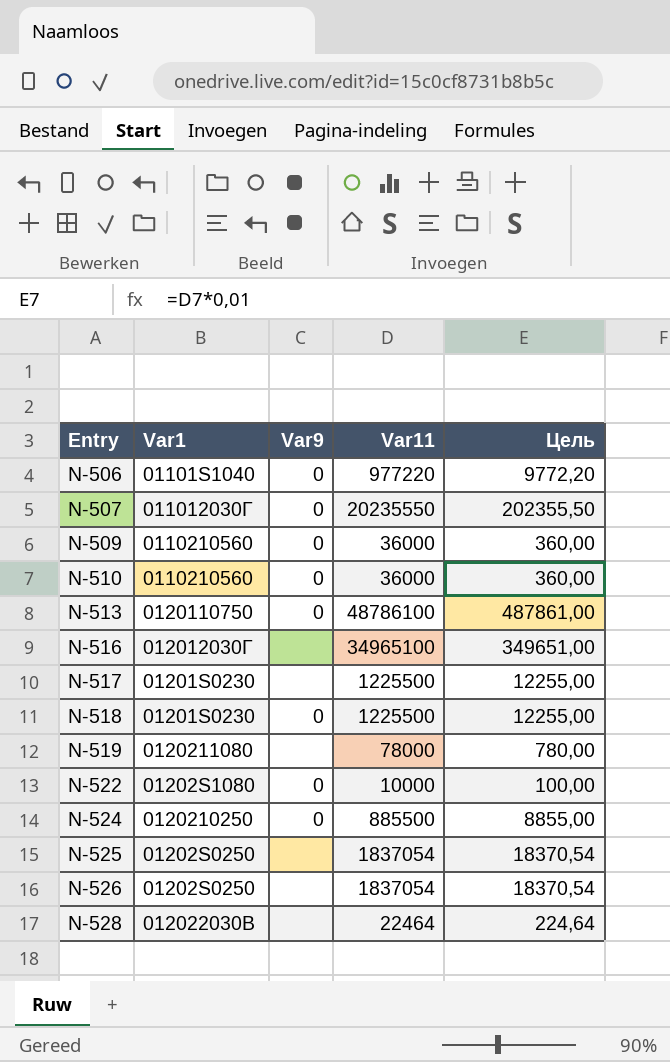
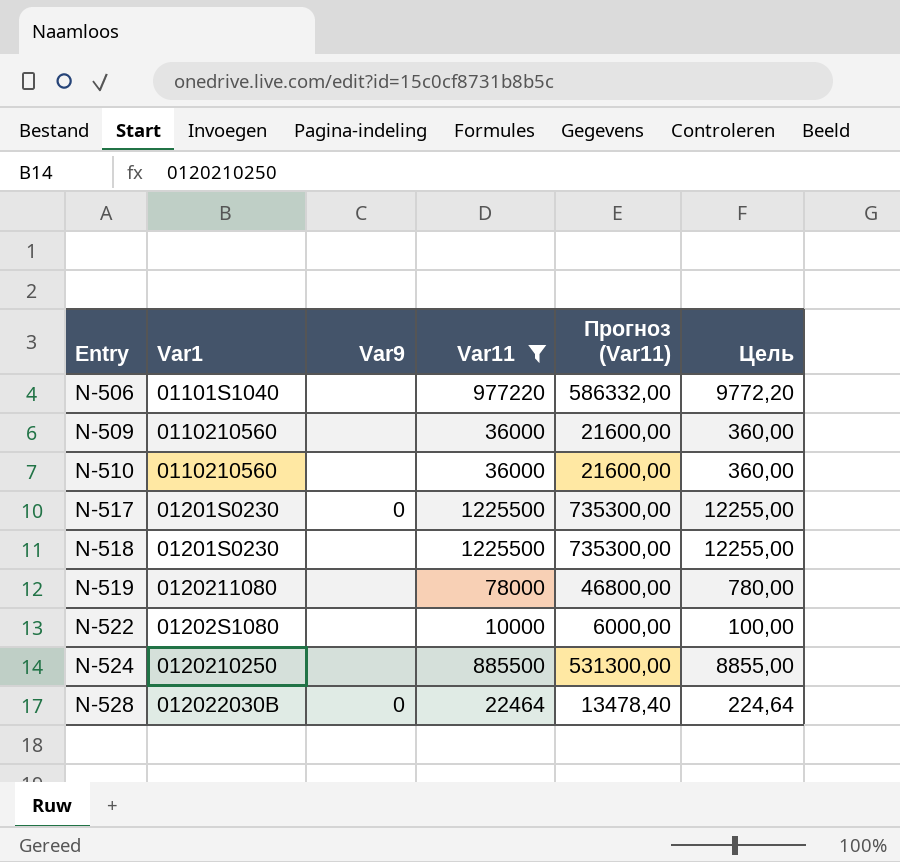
filter: none -> Var11 <= 1225500
column Прогноз (Var11) | formula: none -> [Var11] * 0,6
N-506 | Var9: 0 -> none
N-509 | Var9: 0 -> none
N-510 | Var9: 0 -> none
N-517 | Var9: none -> 0
N-518 | Var9: 0 -> none
N-522 | Var9: 0 -> none
N-524 | Var9: 0 -> none
N-528 | Var9: none -> 0

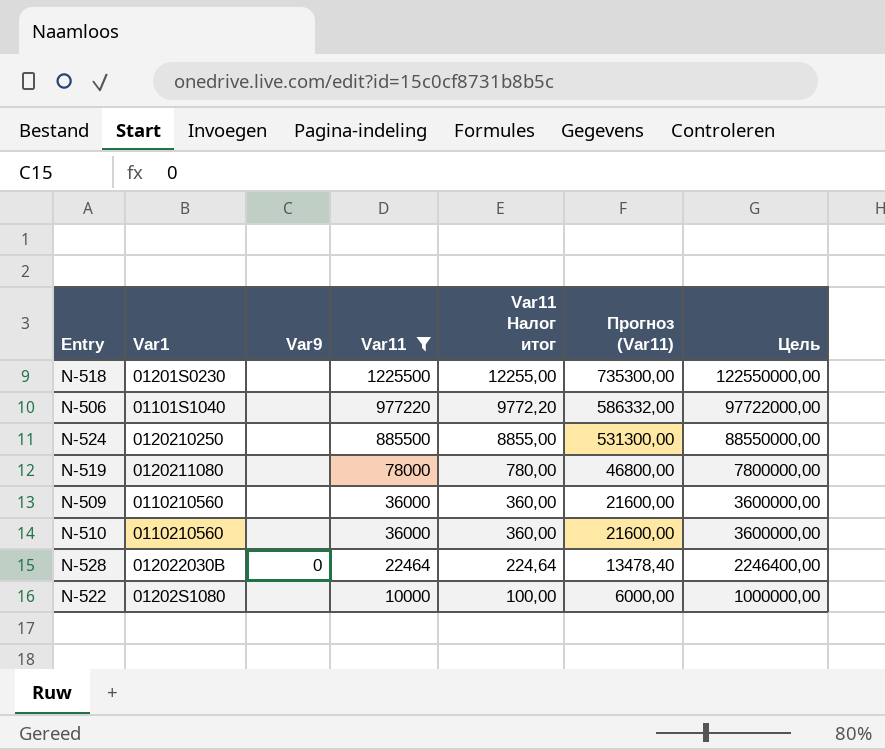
row order: Entry ascending -> Var11 descending
column Var11 Налог итог | formula: none -> [Var11] * 0,01
column Цель | formula: [Var11] * 0,01 -> [Var11] * 100
row N-517: 01201S0230 | 0 | 1225500 | 735300,00 | 12255,00 -> none

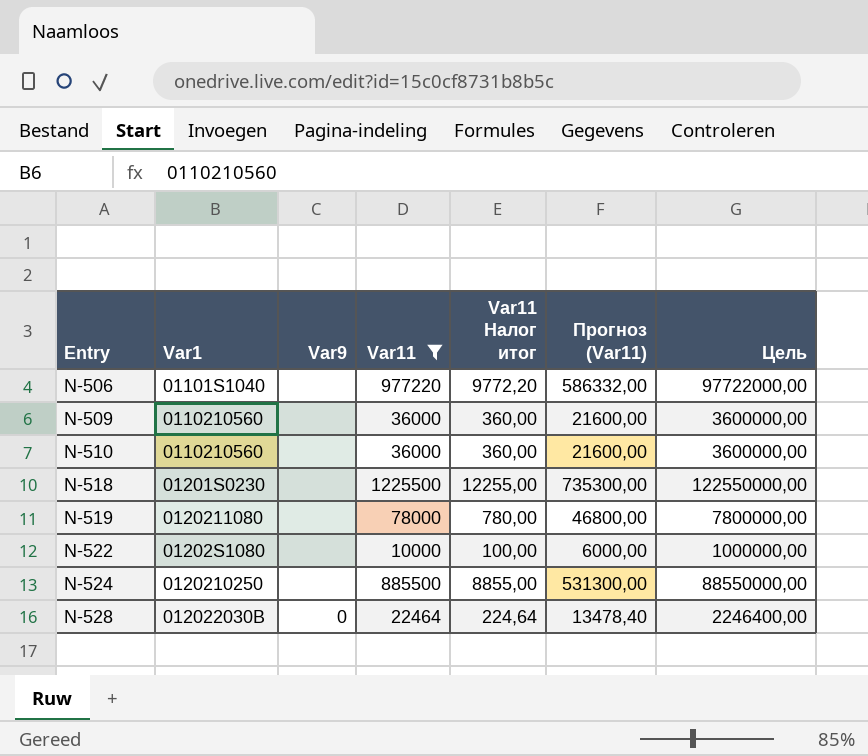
row order: Var11 descending -> Entry ascending

